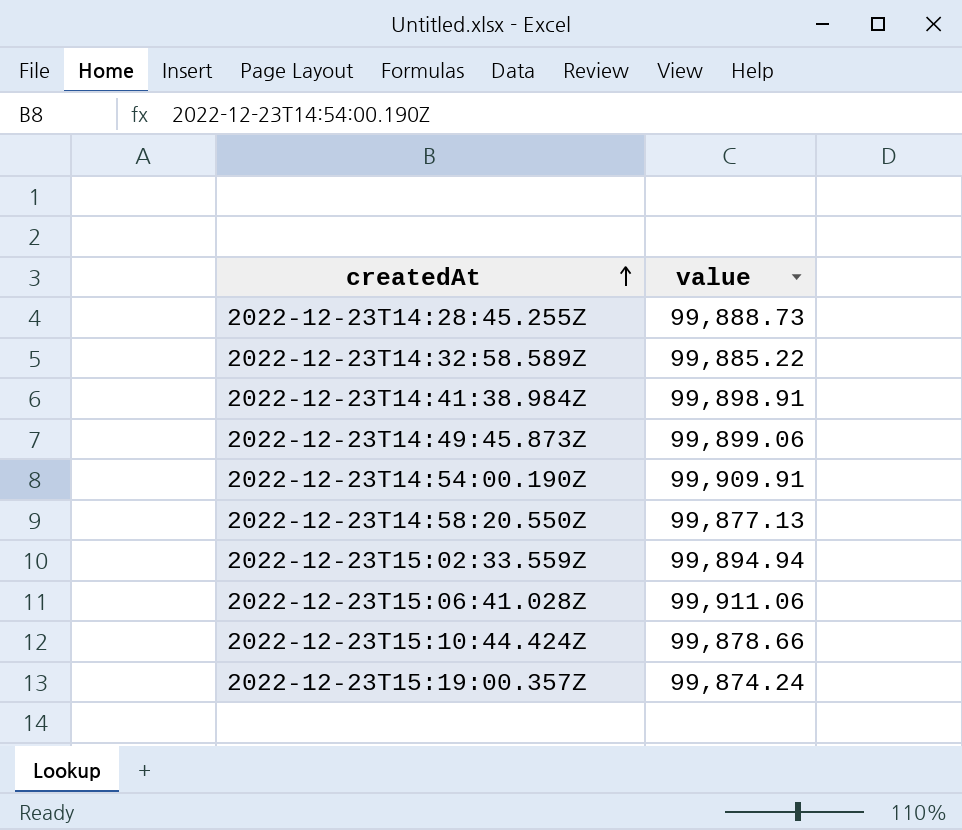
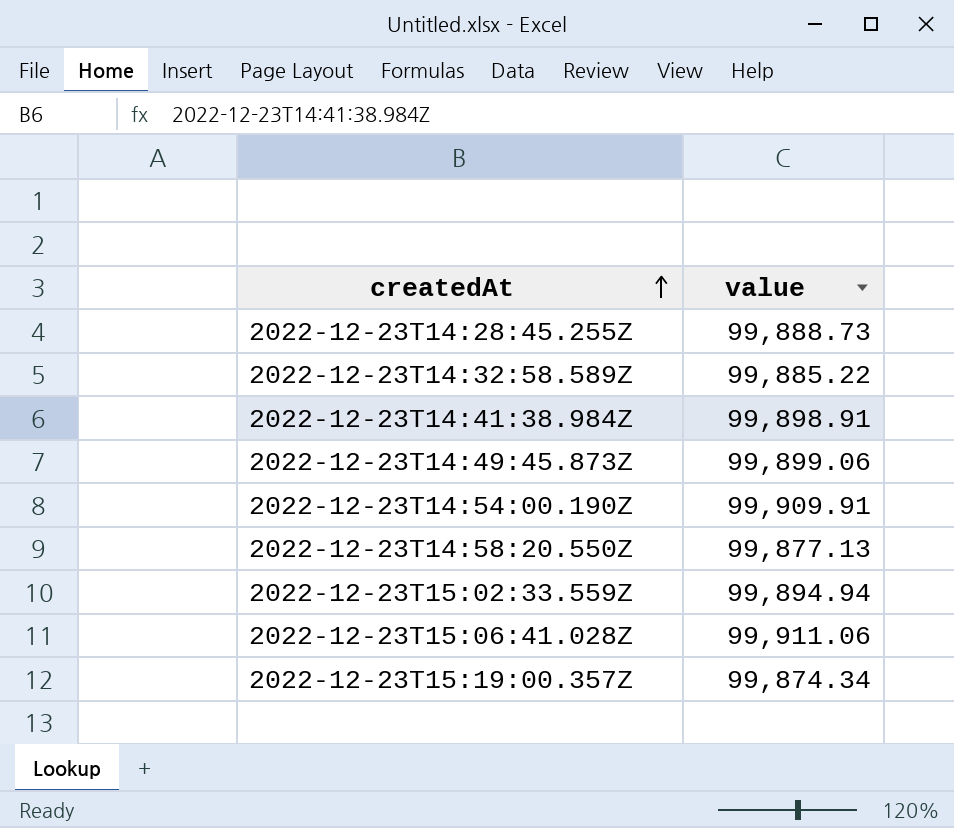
row 2022-12-23T15:10:44.424Z: 99,878.66 -> none
2022-12-23T15:19:00.357Z | value: 99,874.24 -> 99,874.34

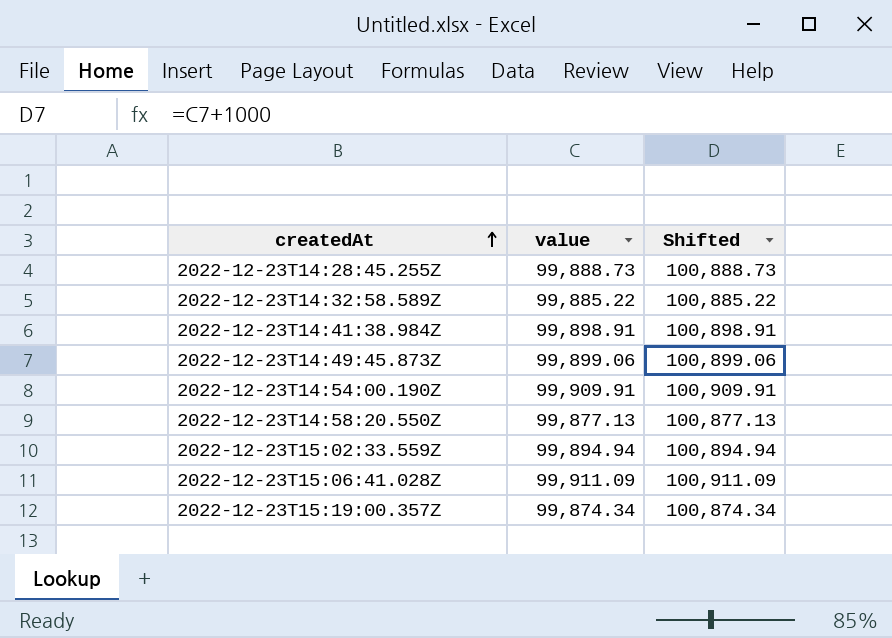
column Shifted | formula: none -> [value] + 1000
2022-12-23T15:06:41.028Z | value: 99,911.06 -> 99,911.09

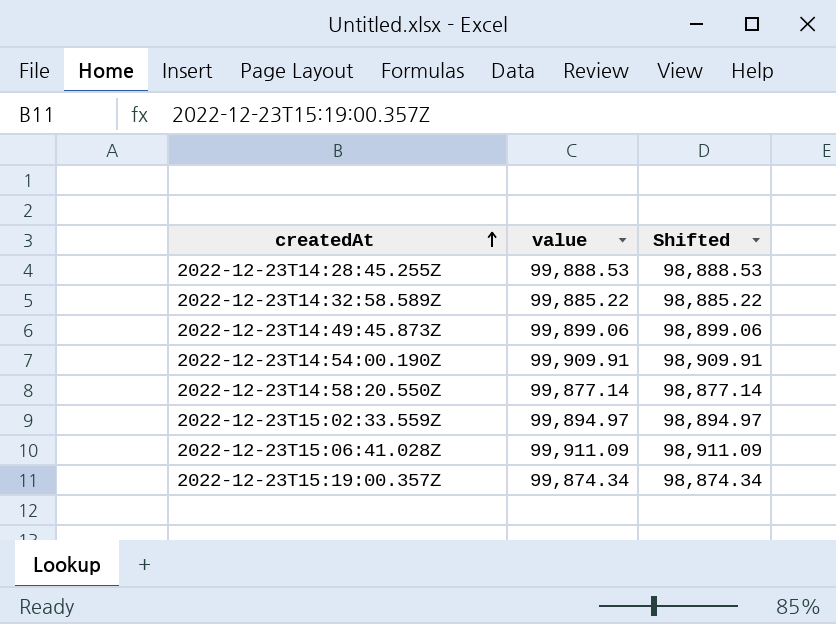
column Shifted | formula: [value] + 1000 -> [value] - 1000
row 2022-12-23T14:41:38.984Z: 99,898.91 | 100,898.91 -> none
2022-12-23T14:28:45.255Z | value: 99,888.73 -> 99,888.53
2022-12-23T14:58:20.550Z | value: 99,877.13 -> 99,877.14
2022-12-23T15:02:33.559Z | value: 99,894.94 -> 99,894.97

